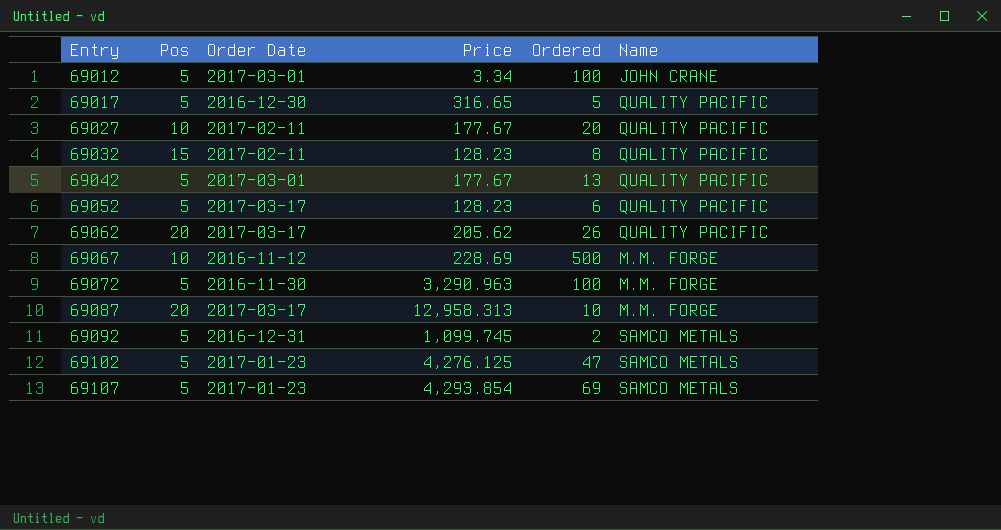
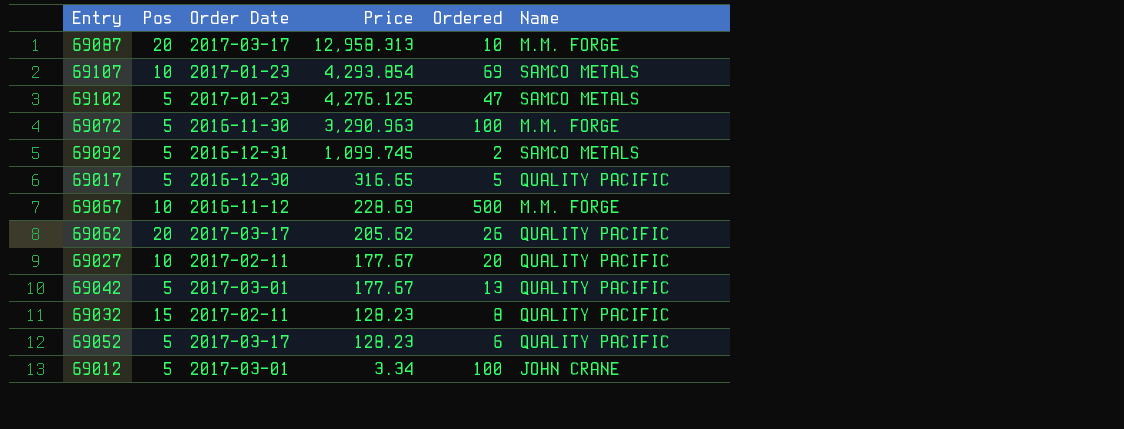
row order: Entry ascending -> Price descending
69107 | Pos: 5 -> 10

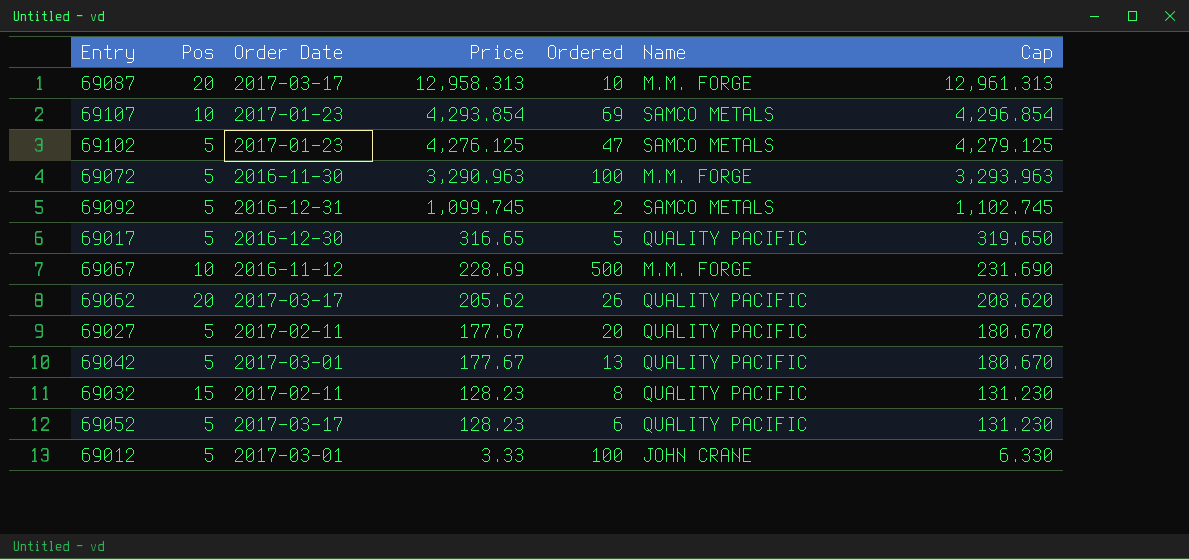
column Cap | formula: none -> [Price] + 3
69027 | Pos: 10 -> 5
69012 | Price: 3.34 -> 3.33

